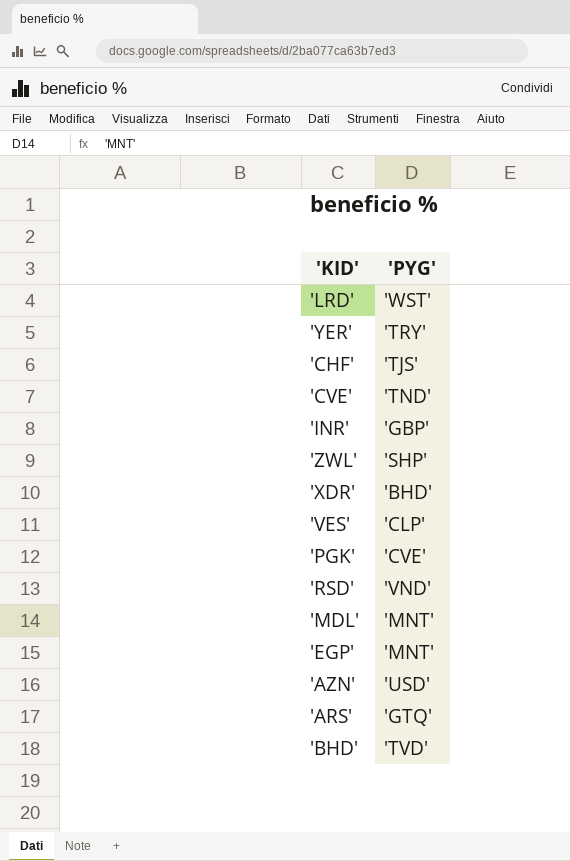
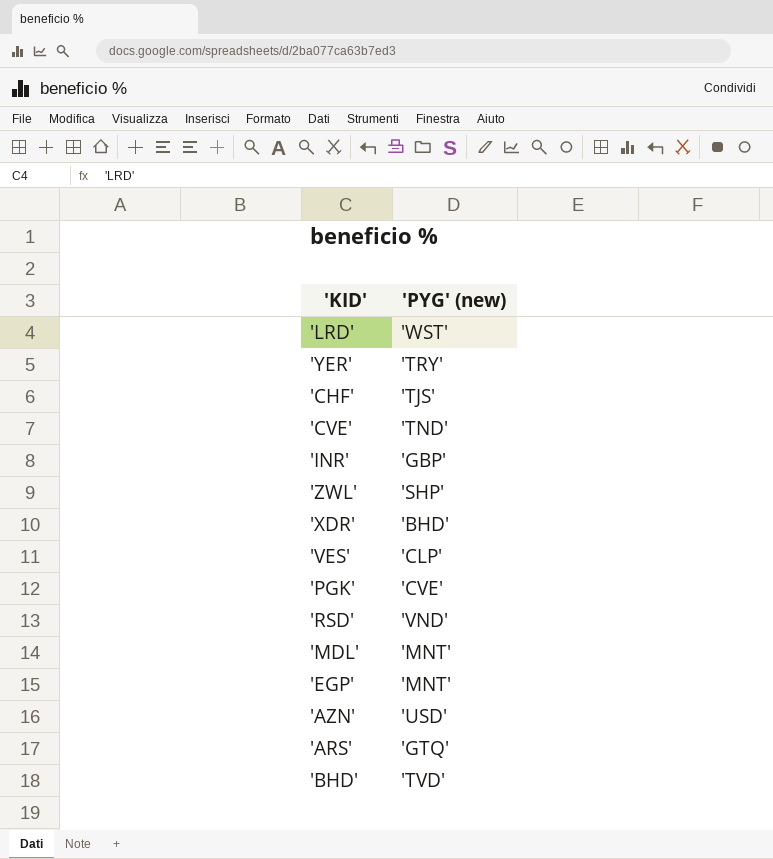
column name: 'PYG' -> 'PYG' (new)

